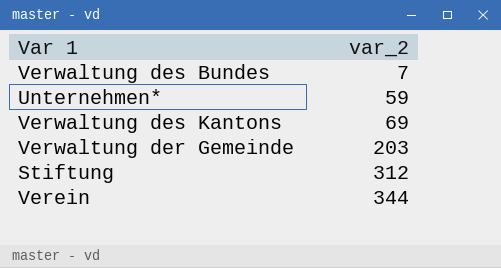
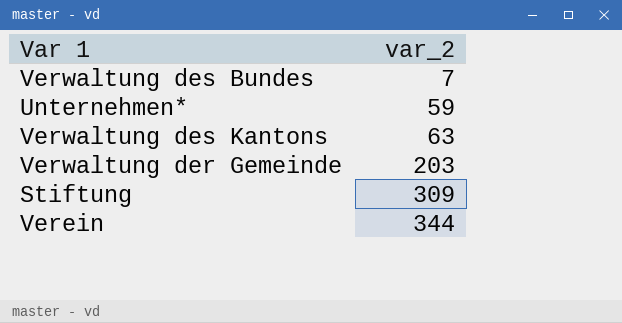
Verwaltung des Kantons | var_2: 69 -> 63
Stiftung | var_2: 312 -> 309

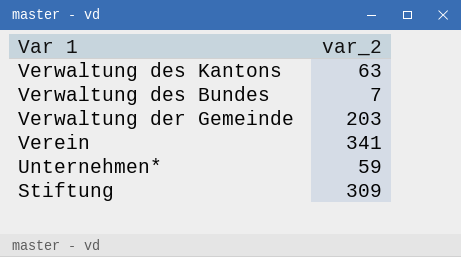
row order: var_2 ascending -> Var 1 descending
Verein | var_2: 344 -> 341

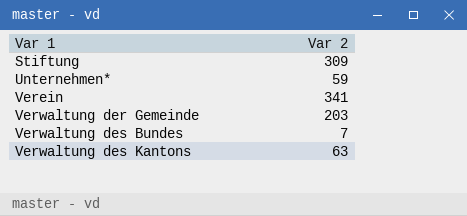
row order: Var 1 descending -> Var 1 ascending
column name: var_2 -> Var 2

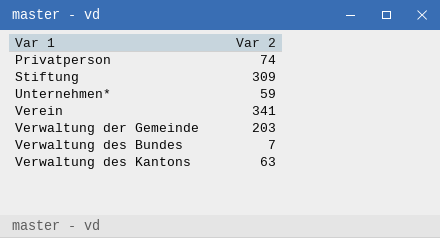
row Privatperson: none -> 74

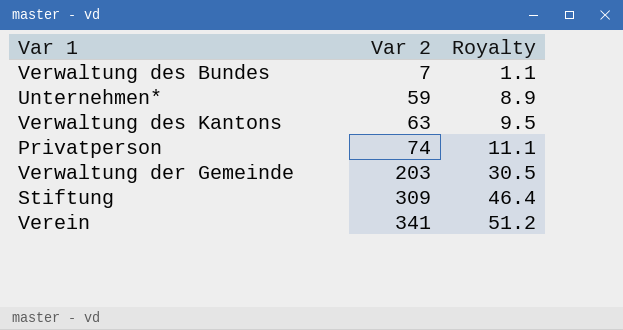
row order: Var 1 ascending -> Var 2 ascending
column Royalty | formula: none -> [Var 2] * 0.15

